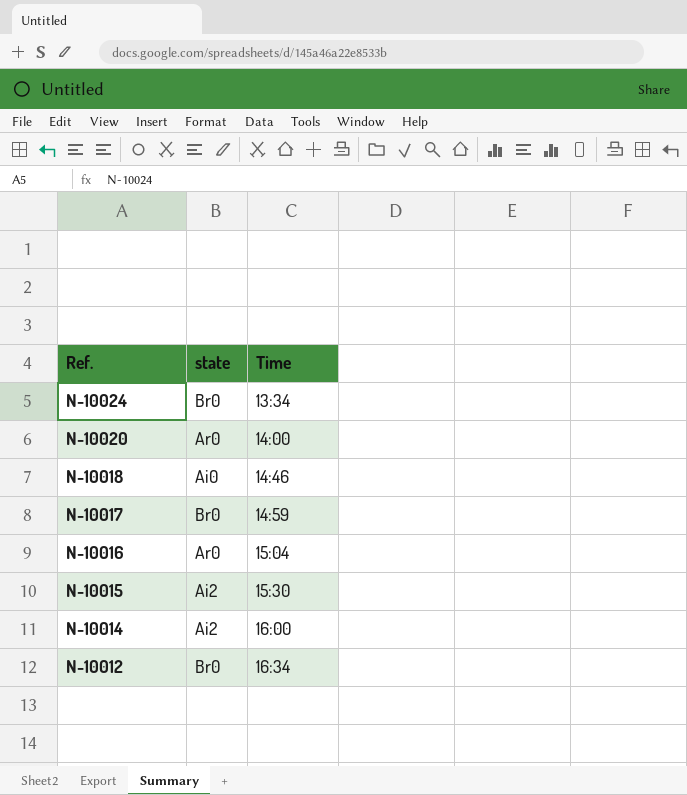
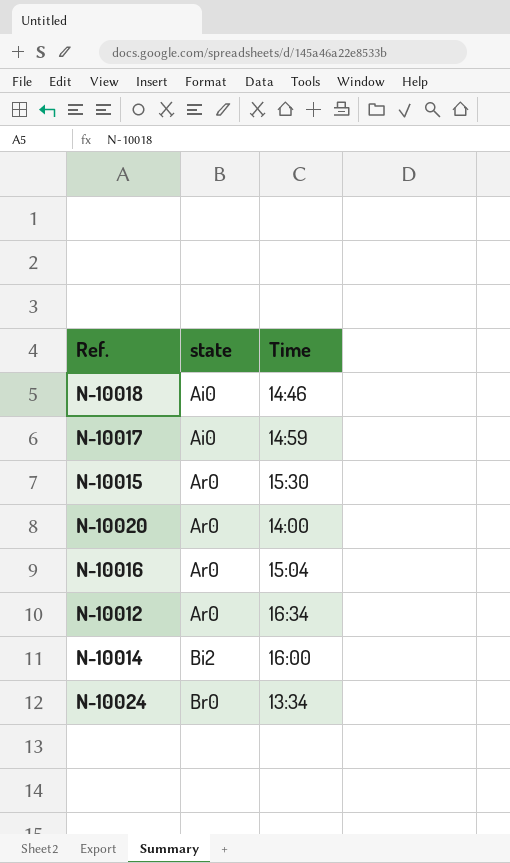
row order: Ref. descending -> state ascending
N-10017 | state: Br0 -> Ai0
N-10015 | state: Ai2 -> Ar0
N-10012 | state: Br0 -> Ar0
N-10014 | state: Ai2 -> Bi2

